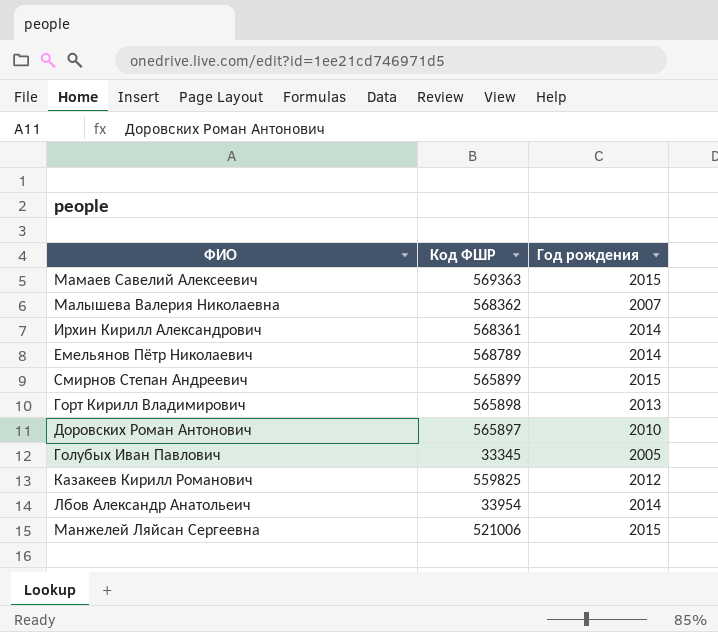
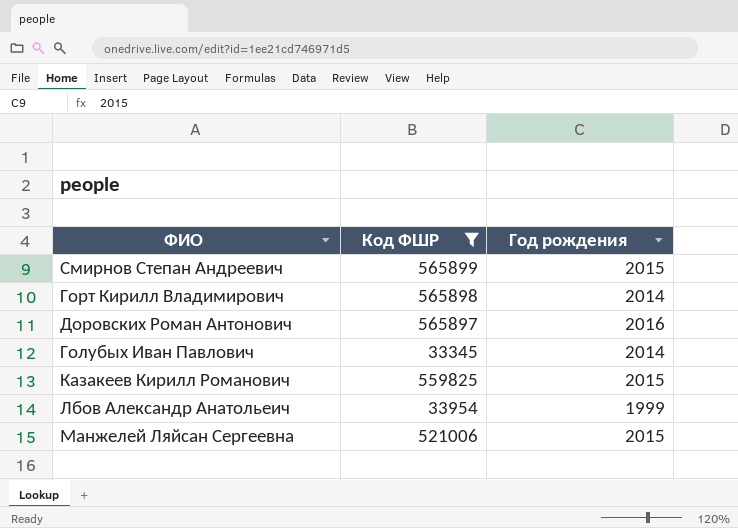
filter: none -> Код ФШР <= 565899
Горт Кирилл Владимирович | Год рождения: 2013 -> 2014
Доровских Роман Антонович | Год рождения: 2010 -> 2016
Голубых Иван Павлович | Год рождения: 2005 -> 2014
Казакеев Кирилл Романович | Год рождения: 2012 -> 2015
Лбов Александр Анатольеич | Год рождения: 2014 -> 1999

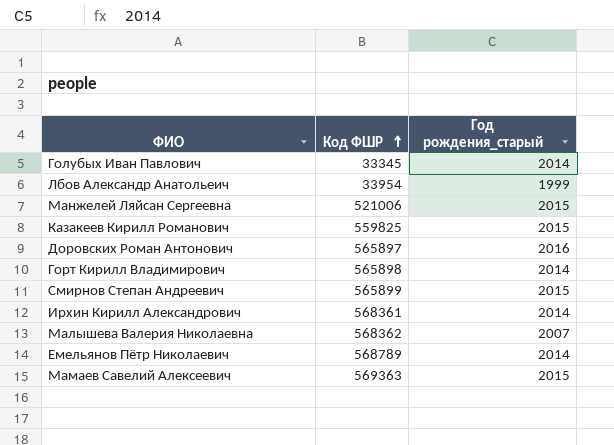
filter: Код ФШР <= 565899 -> none
row order: none -> Код ФШР ascending
column name: Год рождения -> Год рождения_старый

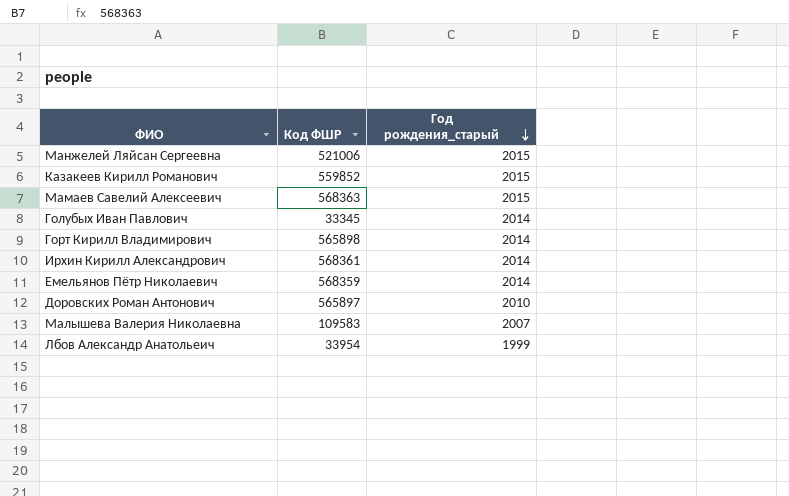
row order: Код ФШР ascending -> Год рождения_старый descending
row Смирнов Степан Андреевич: 565899 | 2015 -> none
Казакеев Кирилл Романович | Код ФШР: 559825 -> 559852
Мамаев Савелий Алексеевич | Код ФШР: 569363 -> 568363
Емельянов Пётр Николаевич | Код ФШР: 568789 -> 568359
Доровских Роман Антонович | Год рождения_старый: 2016 -> 2010
Малышева Валерия Николаевна | Код ФШР: 568362 -> 109583

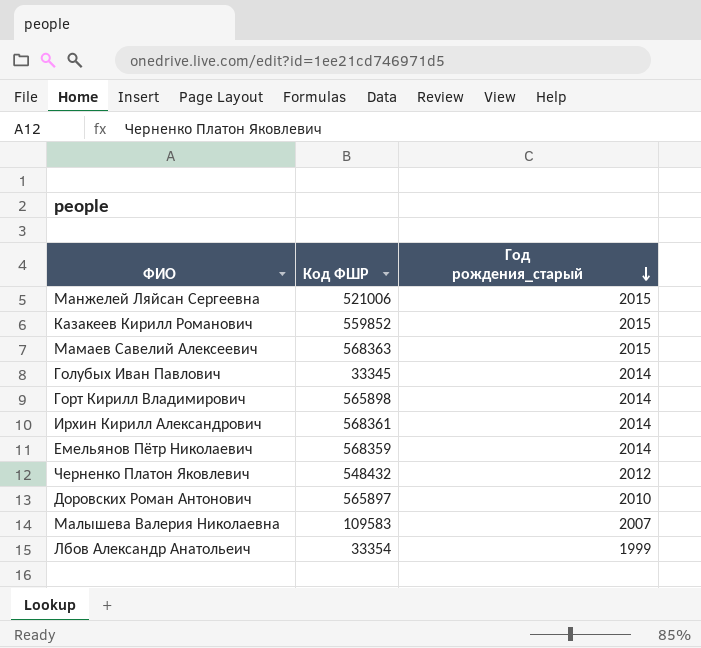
row Черненко Платон Яковлевич: none -> 548432 | 2012
Лбов Александр Анатольеич | Код ФШР: 33954 -> 33354

